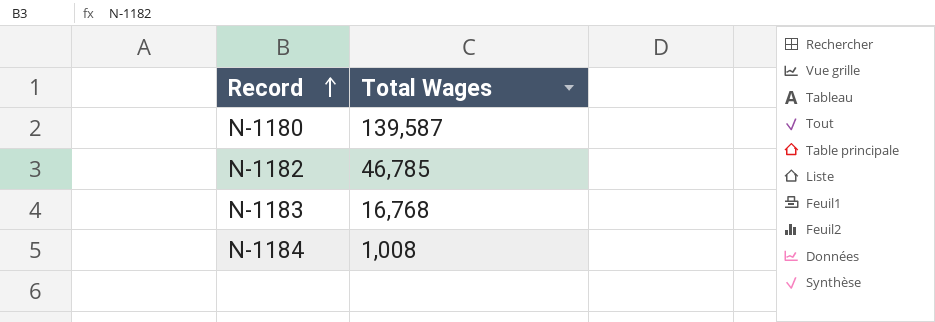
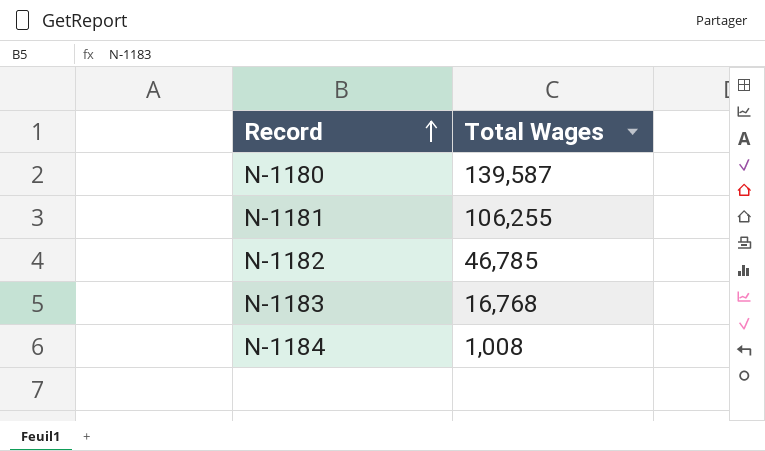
row N-1181: none -> 106,255

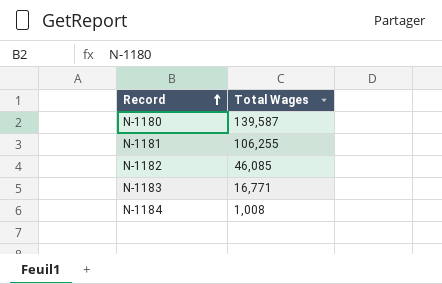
N-1182 | Total Wages: 46,785 -> 46,085
N-1183 | Total Wages: 16,768 -> 16,771

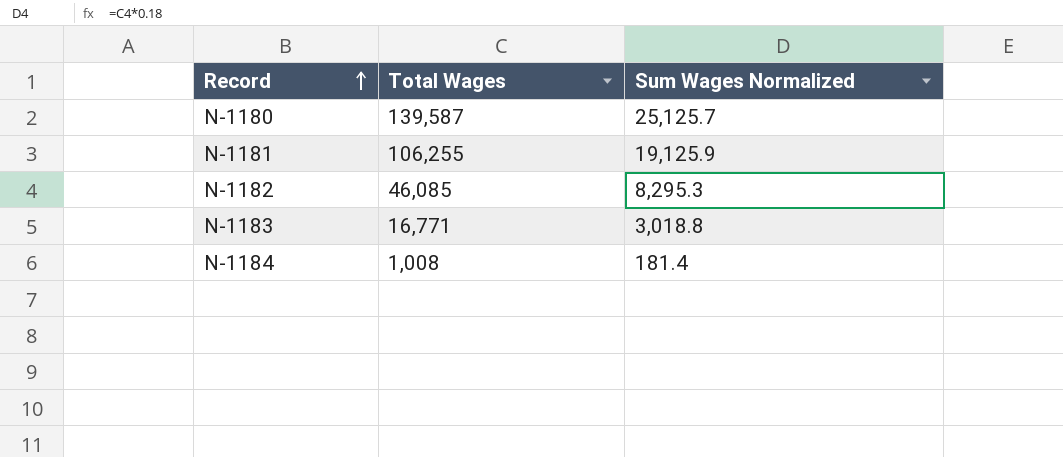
column Sum Wages Normalized | formula: none -> [Total Wages] * 0.18

